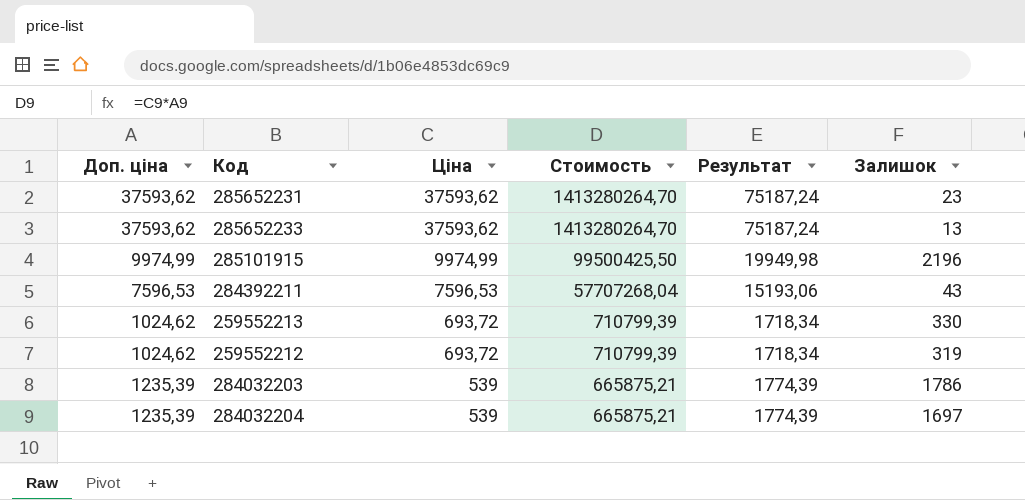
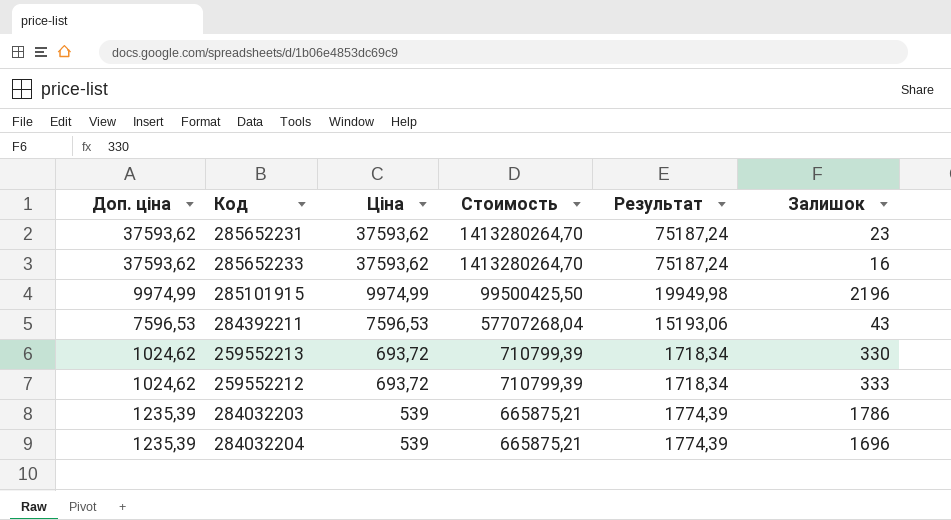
285652233 | Залишок: 13 -> 16
259552212 | Залишок: 319 -> 333
284032204 | Залишок: 1697 -> 1696

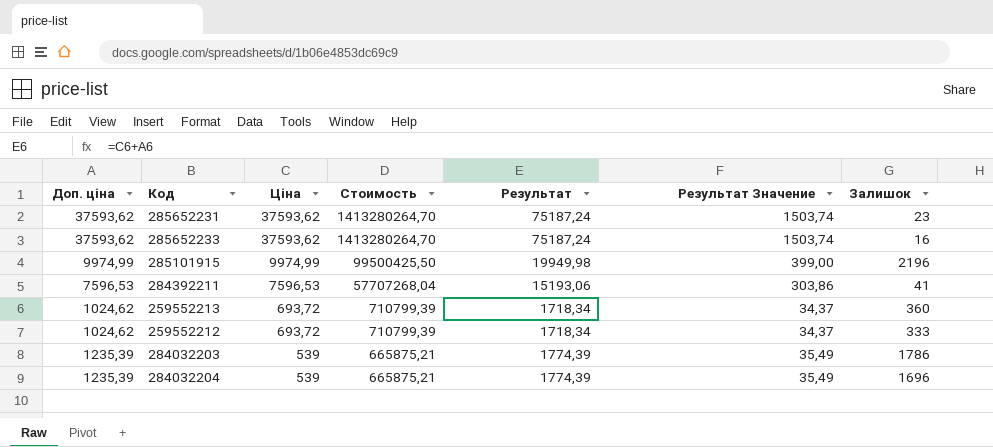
column Результат Значение | formula: none -> [Результат] * 0,02
284392211 | Залишок: 43 -> 41
259552213 | Залишок: 330 -> 360

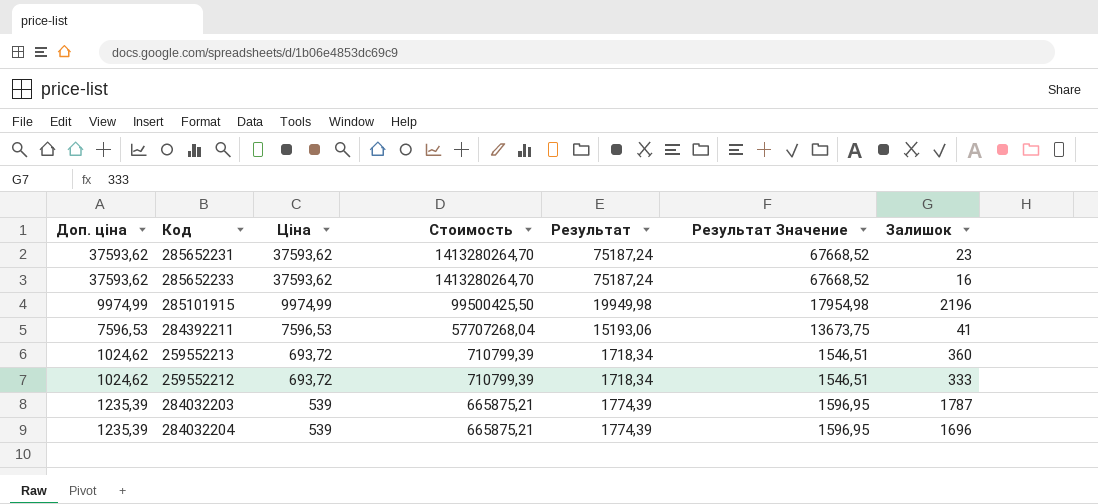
column Результат Значение | formula: [Результат] * 0,02 -> [Результат] * 0,9
284032203 | Залишок: 1786 -> 1787

